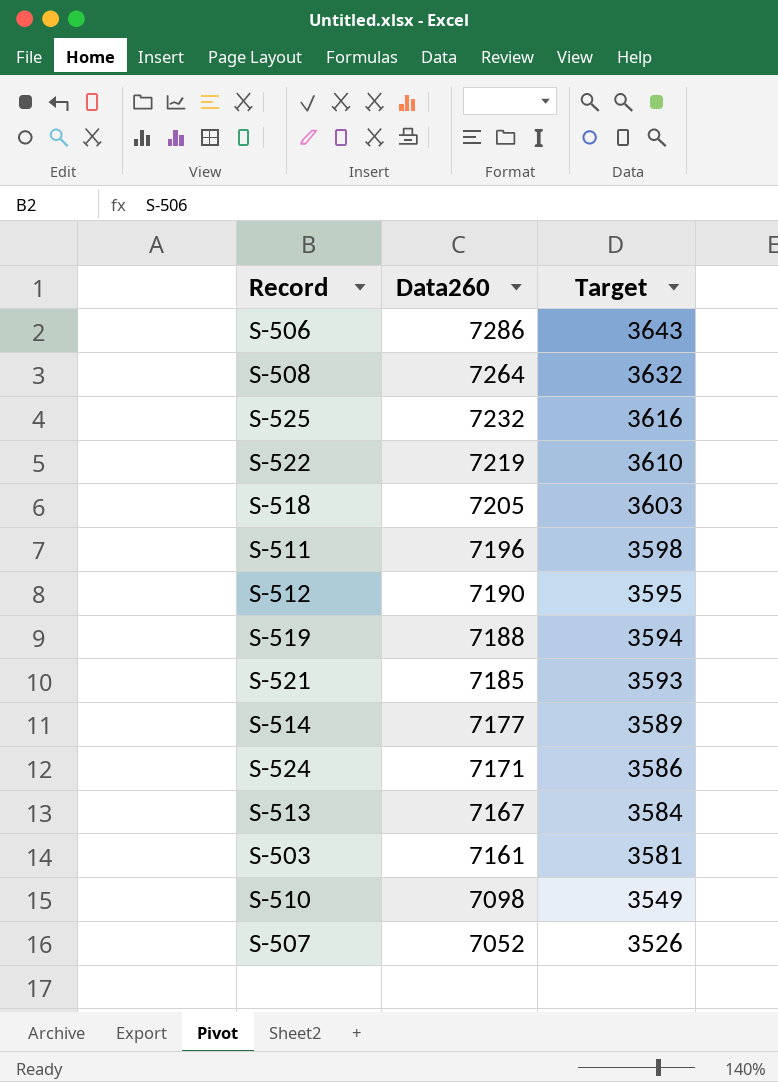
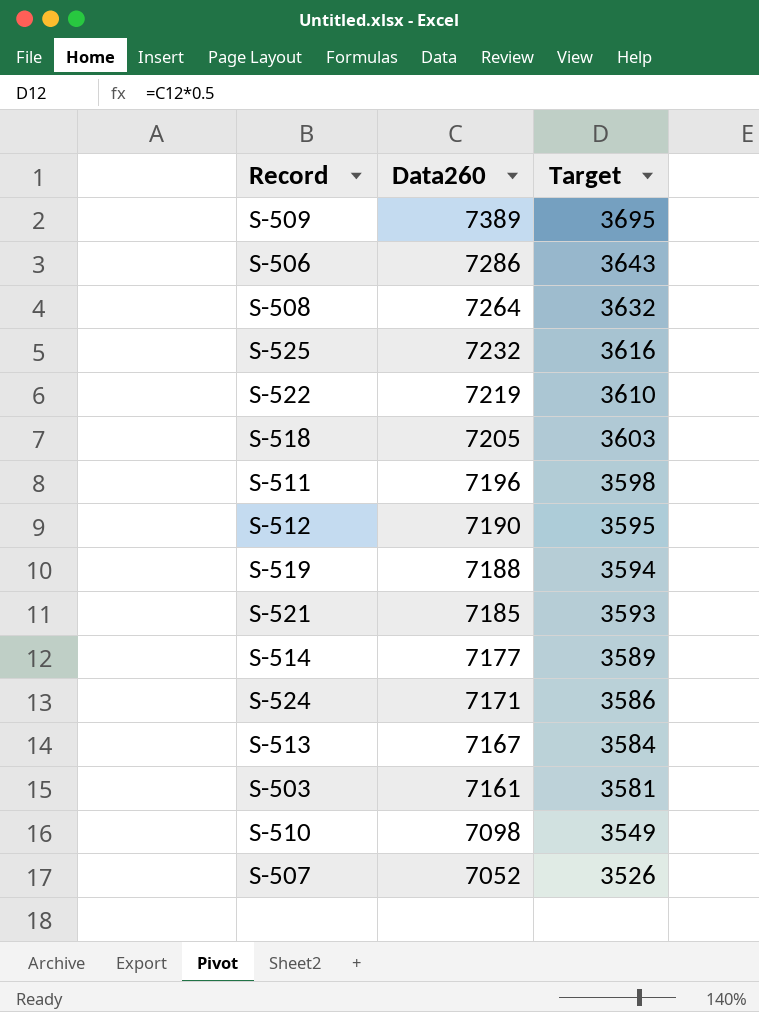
row S-509: none -> 7389 | 3695

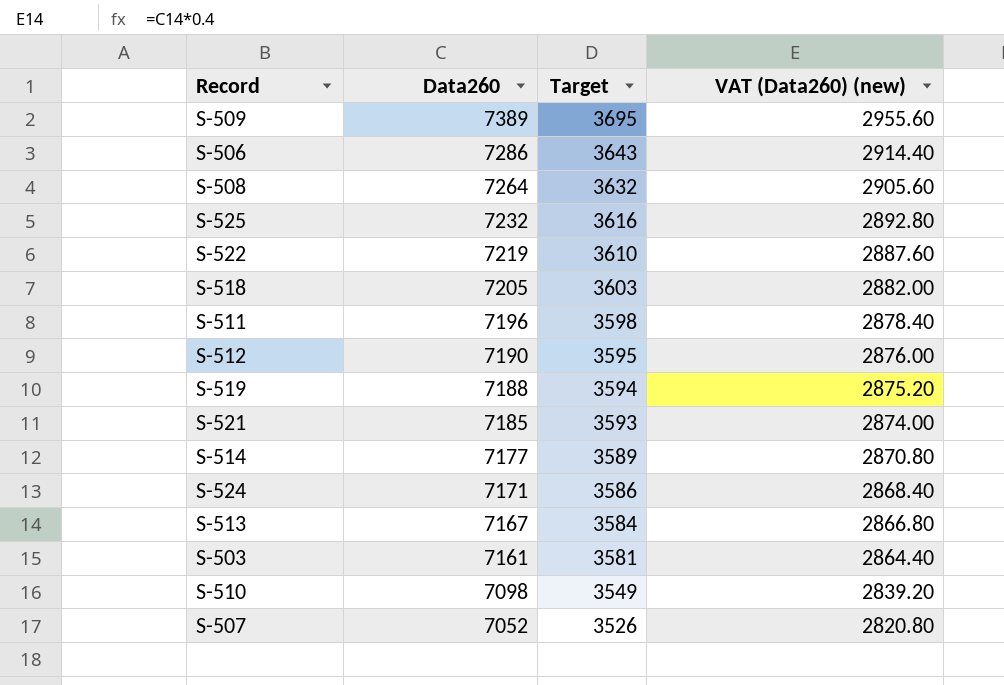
column VAT (Data260) (new) | formula: none -> [Data260] * 0.4

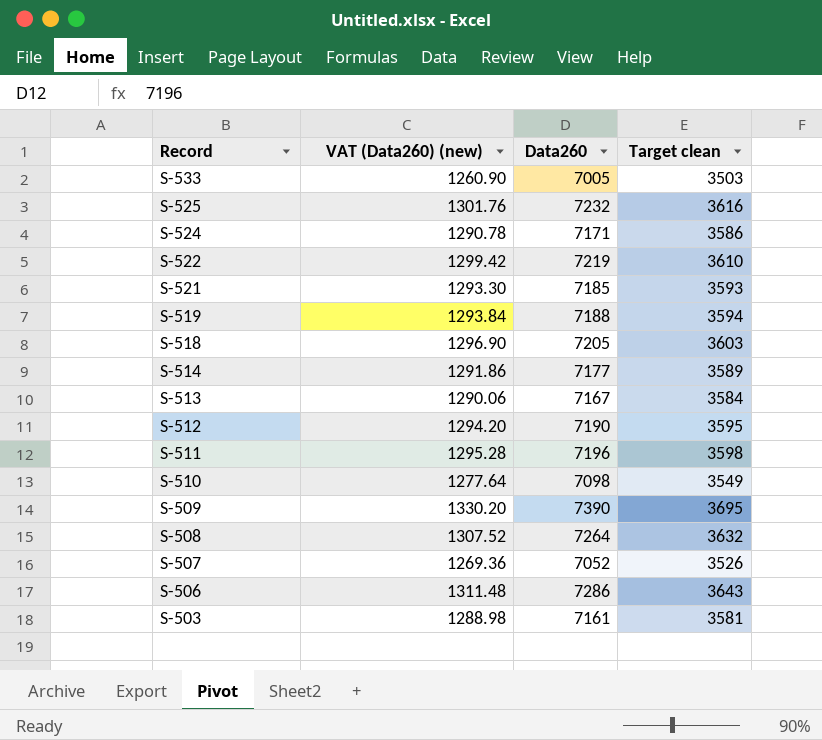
row order: Data260 descending -> Record descending
column VAT (Data260) (new) | formula: [Data260] * 0.4 -> [Data260] * 0.18
column VAT (Data260) (new) | position: 4 -> 2
column name: Target -> Target clean
row S-533: none -> 1260.90 | 7005 | 3503
S-509 | Data260: 7389 -> 7390

